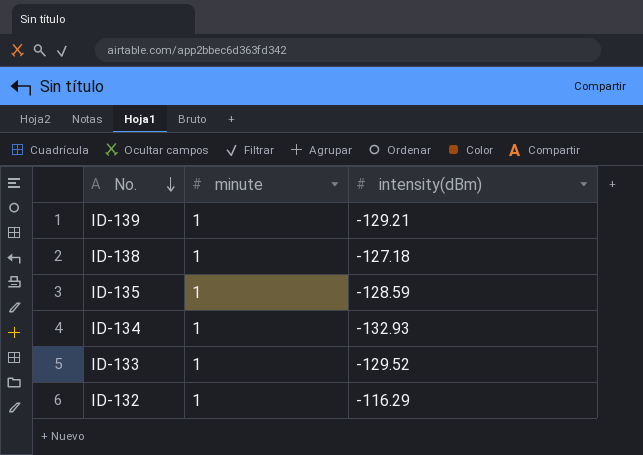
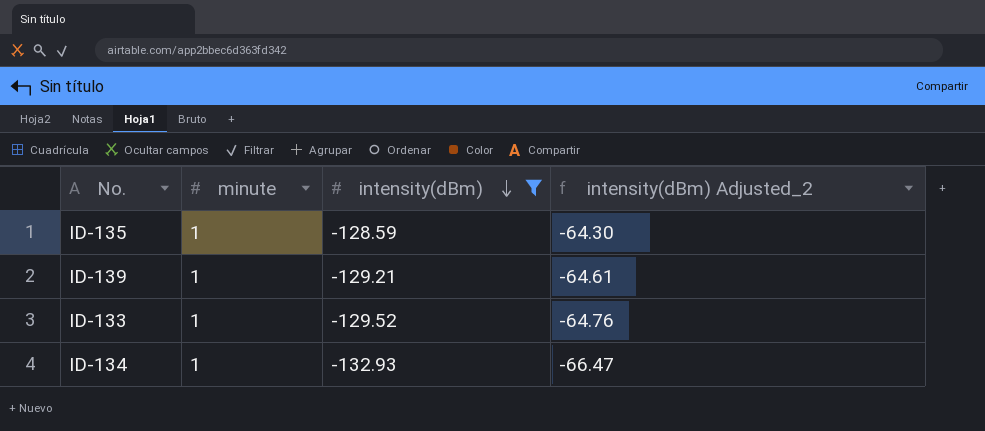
filter: none -> intensity(dBm) <= -128.59
row order: No. descending -> intensity(dBm) descending
column intensity(dBm) Adjusted_2 | formula: none -> [intensity(dBm)] * 0.5

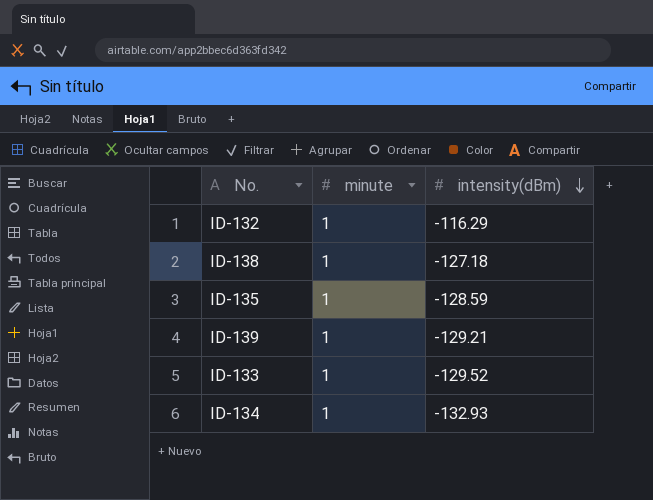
filter: intensity(dBm) <= -128.59 -> none
column intensity(dBm) Adjusted_2 | formula: [intensity(dBm)] * 0.5 -> none

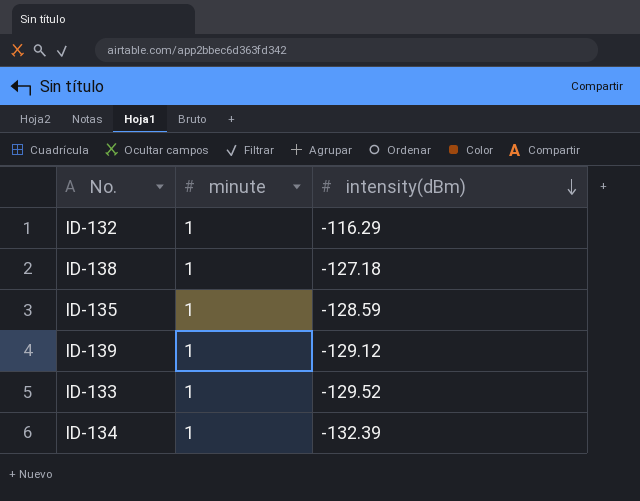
ID-139 | intensity(dBm): -129.21 -> -129.12
ID-134 | intensity(dBm): -132.93 -> -132.39

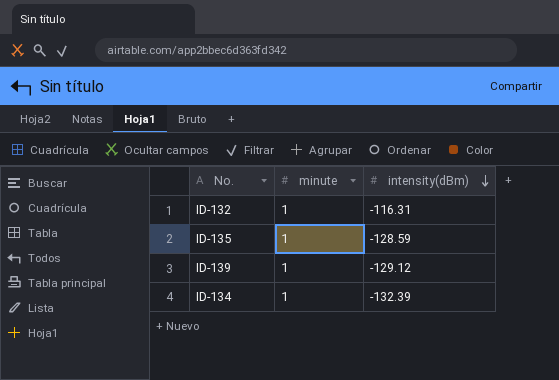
row ID-138: 1 | -127.18 -> none
row ID-133: 1 | -129.52 -> none
ID-132 | intensity(dBm): -116.29 -> -116.31

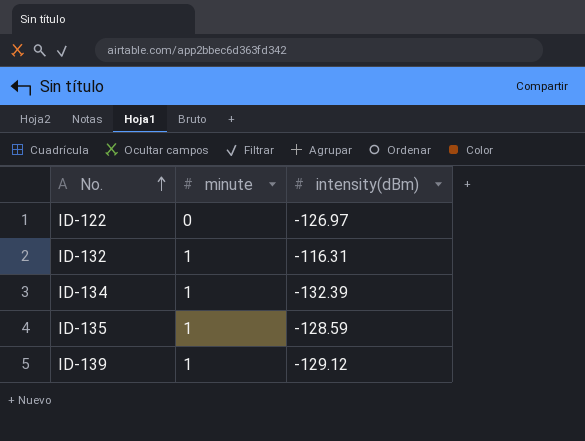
row order: intensity(dBm) descending -> No. ascending
row ID-122: none -> 0 | -126.97

